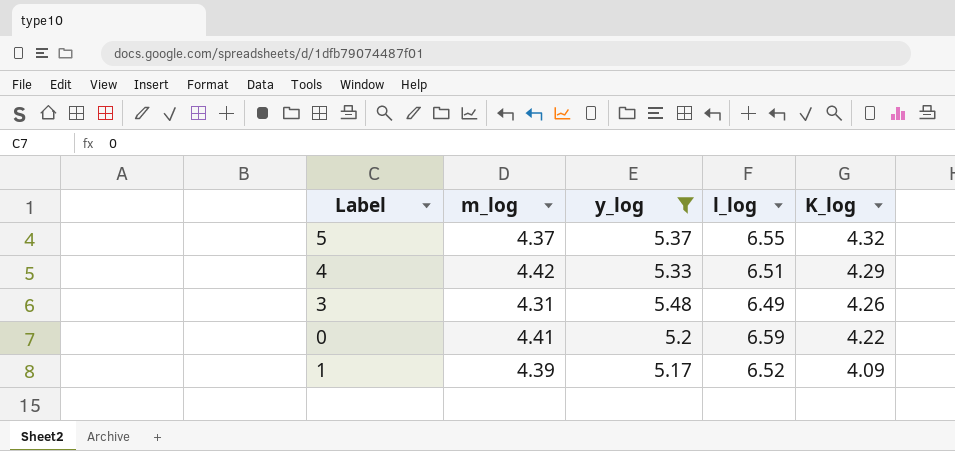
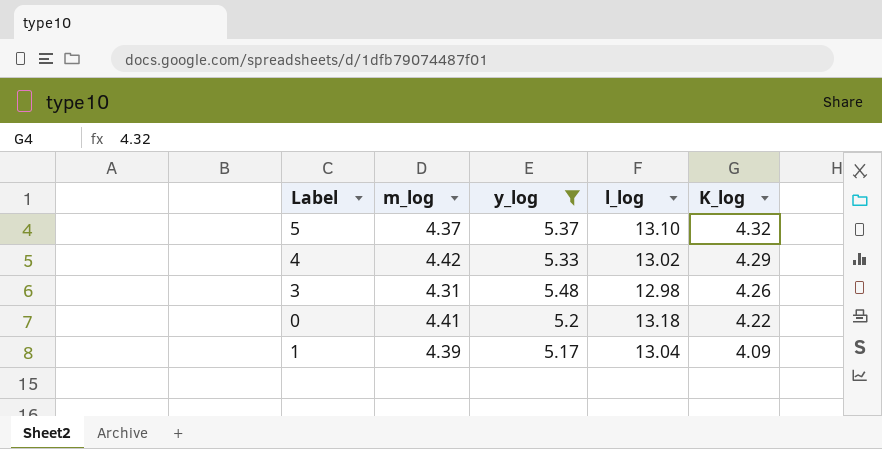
5 | l_log: 6.55 -> 13.10
4 | l_log: 6.51 -> 13.02
3 | l_log: 6.49 -> 12.98
0 | l_log: 6.59 -> 13.18
1 | l_log: 6.52 -> 13.04

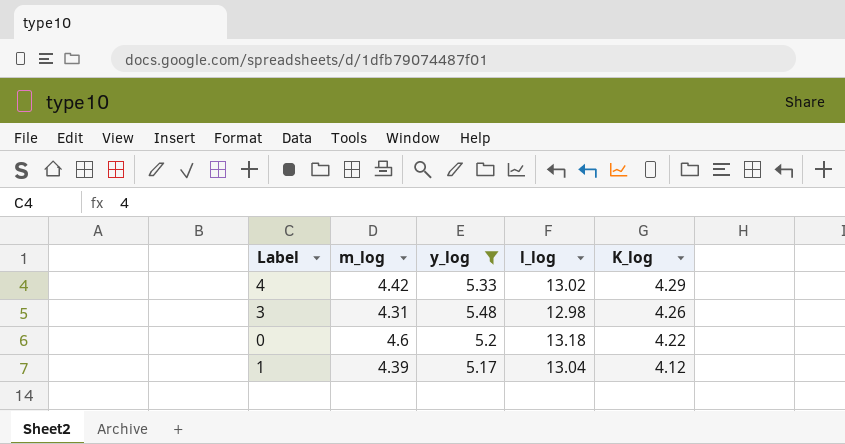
row 5: 4.37 | 5.37 | 13.10 | 4.32 -> none
0 | m_log: 4.41 -> 4.6
1 | K_log: 4.09 -> 4.12

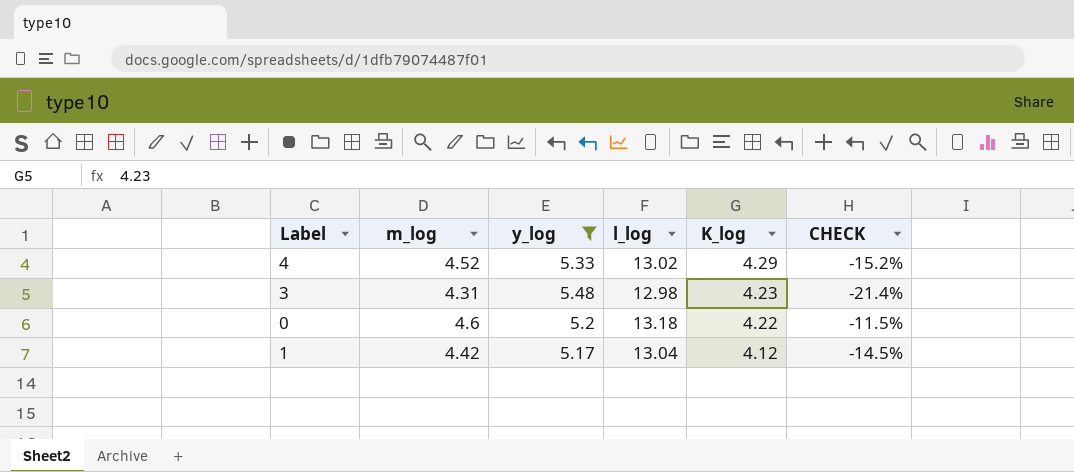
column CHECK | formula: none -> ([m_log] - [y_log]) / [y_log]
4 | m_log: 4.42 -> 4.52
3 | K_log: 4.26 -> 4.23
1 | m_log: 4.39 -> 4.42

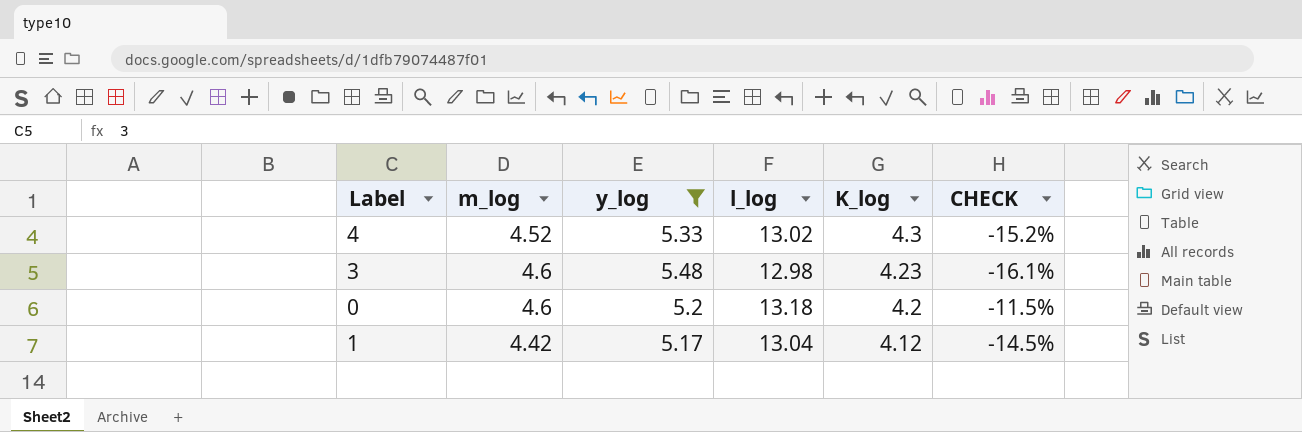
4 | K_log: 4.29 -> 4.3
3 | m_log: 4.31 -> 4.6
3 | CHECK: -21.4% -> -16.1%
0 | K_log: 4.22 -> 4.2

